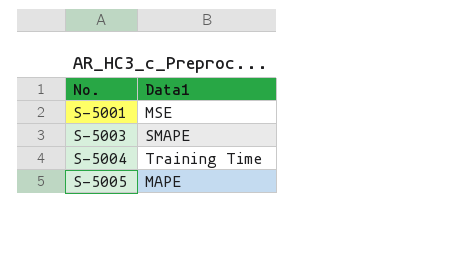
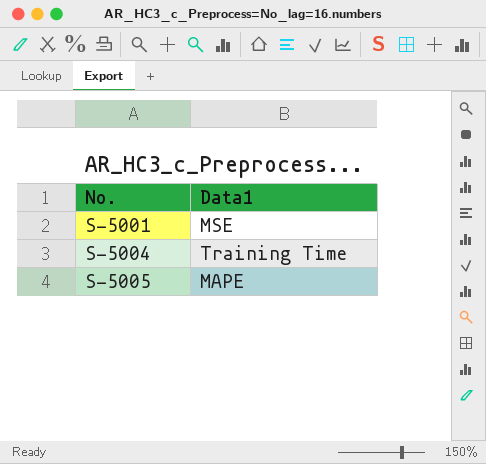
row S-5003: SMAPE -> none

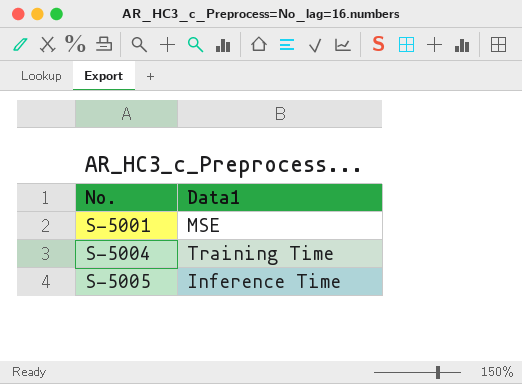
S-5005 | Data1: MAPE -> Inference Time

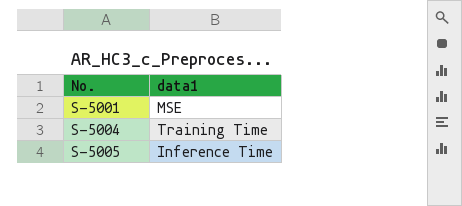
column name: Data1 -> data1

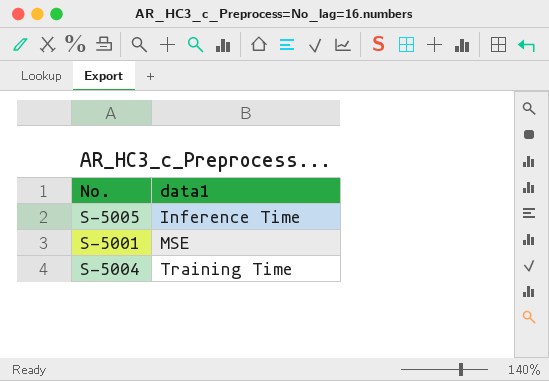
row order: No. ascending -> data1 ascending

